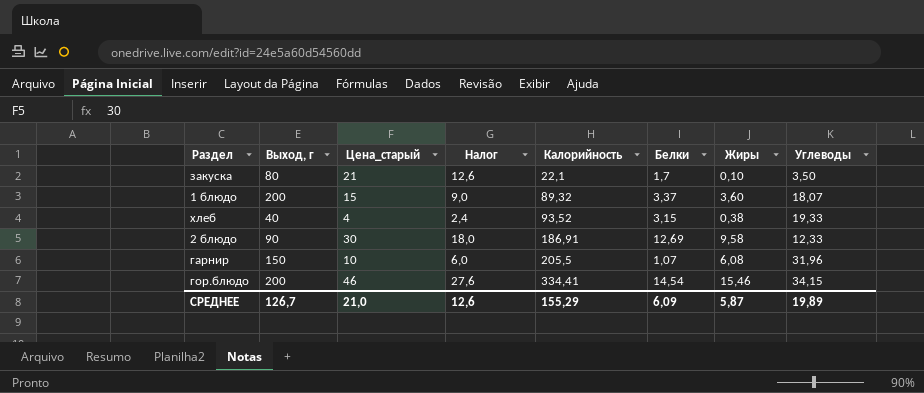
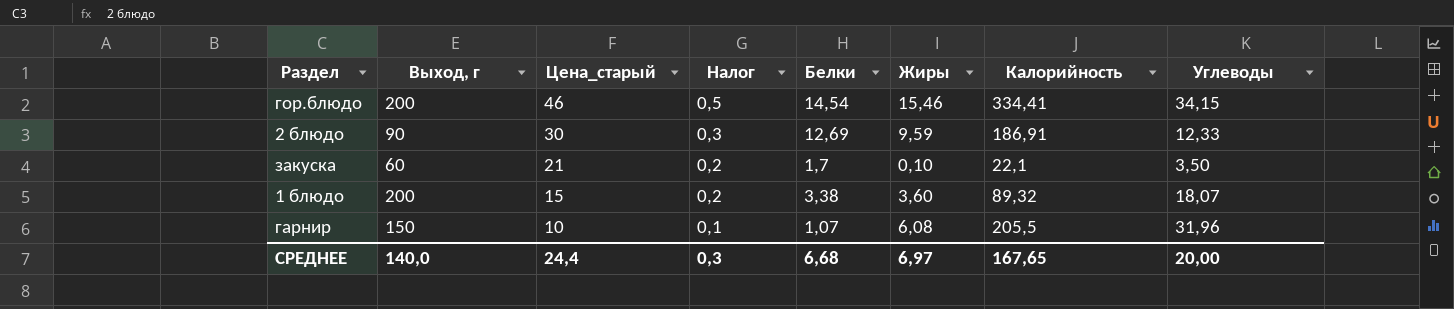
row order: Калорийность ascending -> Цена_старый descending
column Налог | formula: [Цена_старый] * 0,6 -> [Цена_старый] * 0,01
column Калорийность | position: 5 -> 7
row хлеб: 40 | 4 | 2,4 | 93,52 | 3,15 | 0,38 | 19,33 -> none
2 блюдо | Жиры: 9,58 -> 9,59
закуска | Выход, г: 80 -> 60
1 блюдо | Белки: 3,37 -> 3,38
СРЕДНЕЕ | Выход, г: 126,7 -> 140,0
СРЕДНЕЕ | Цена_старый: 21,0 -> 24,4
СРЕДНЕЕ | Налог: 12,6 -> 0,3
СРЕДНЕЕ | Белки: 6,09 -> 6,68
СРЕДНЕЕ | Жиры: 5,87 -> 6,97
СРЕДНЕЕ | Калорийность: 155,29 -> 167,65
СРЕДНЕЕ | Углеводы: 19,89 -> 20,00

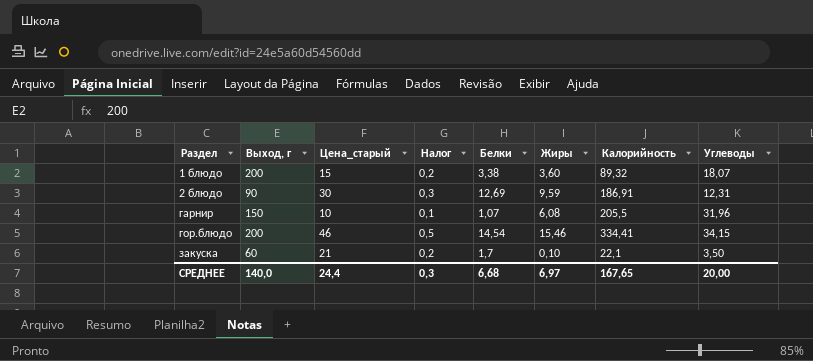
row order: Цена_старый descending -> Раздел ascending
2 блюдо | Углеводы: 12,33 -> 12,31

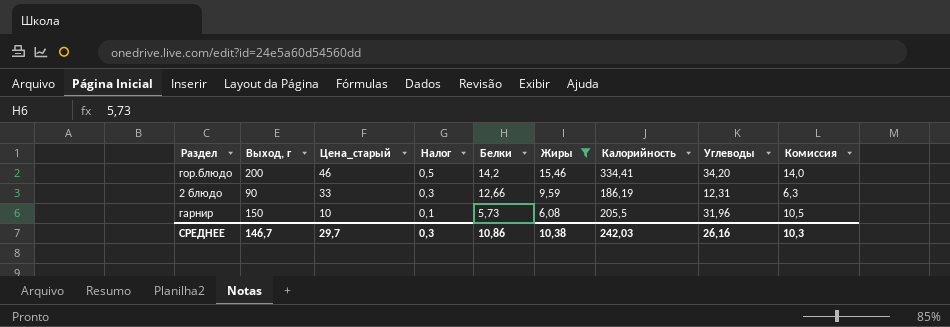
filter: none -> Жиры >= 6,08
row order: Раздел ascending -> Цена_старый descending
column Комиссия | formula: none -> [Выход, г] * 0,07
гор.блюдо | Белки: 14,54 -> 14,2
гор.блюдо | Углеводы: 34,15 -> 34,20
2 блюдо | Цена_старый: 30 -> 33
2 блюдо | Белки: 12,69 -> 12,66
2 блюдо | Калорийность: 186,91 -> 186,19
гарнир | Белки: 1,07 -> 5,73
СРЕДНЕЕ | Выход, г: 140,0 -> 146,7
СРЕДНЕЕ | Цена_старый: 24,4 -> 29,7
СРЕДНЕЕ | Белки: 6,68 -> 10,86
СРЕДНЕЕ | Жиры: 6,97 -> 10,38
СРЕДНЕЕ | Калорийность: 167,65 -> 242,03
СРЕДНЕЕ | Углеводы: 20,00 -> 26,16

